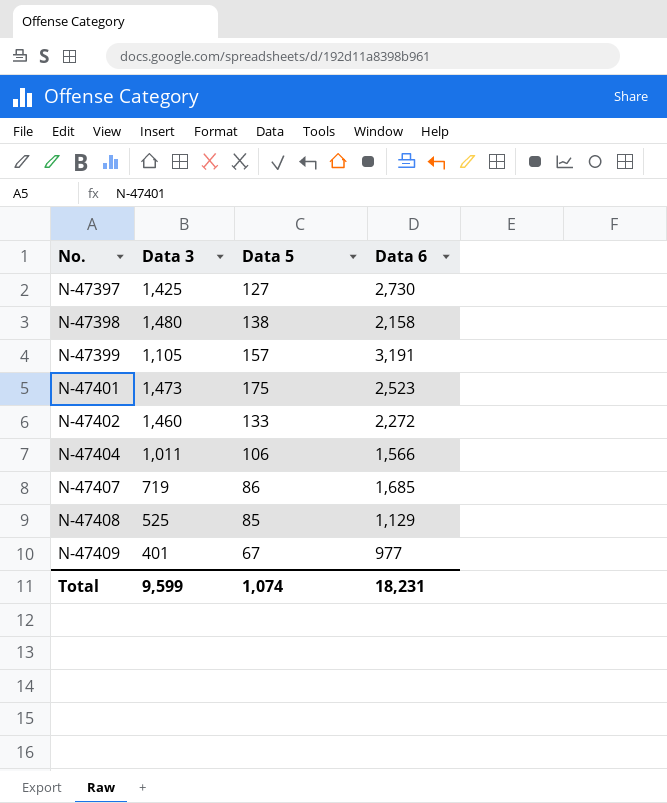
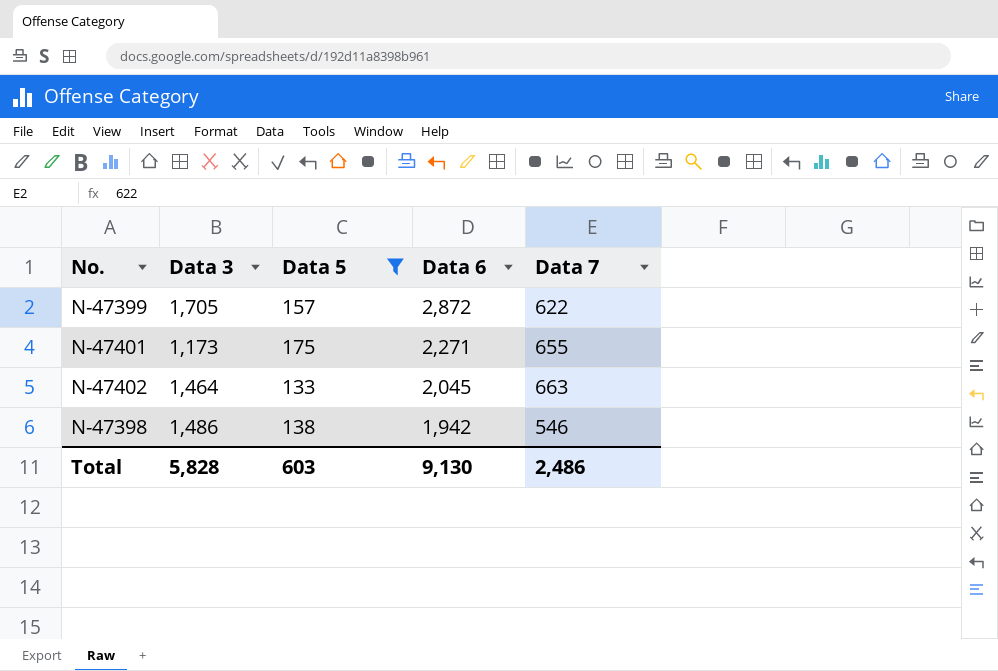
filter: none -> Data 5 >= 133
row order: No. ascending -> Data 6 descending
column Data 7 | position: none -> 5
N-47399 | Data 3: 1,105 -> 1,705
N-47399 | Data 6: 3,191 -> 2,872
N-47401 | Data 3: 1,473 -> 1,173
N-47401 | Data 6: 2,523 -> 2,271
N-47402 | Data 3: 1,460 -> 1,464
N-47402 | Data 6: 2,272 -> 2,045
N-47398 | Data 3: 1,480 -> 1,486
N-47398 | Data 6: 2,158 -> 1,942
Total | Data 3: 9,599 -> 5,828
Total | Data 5: 1,074 -> 603
Total | Data 6: 18,231 -> 9,130

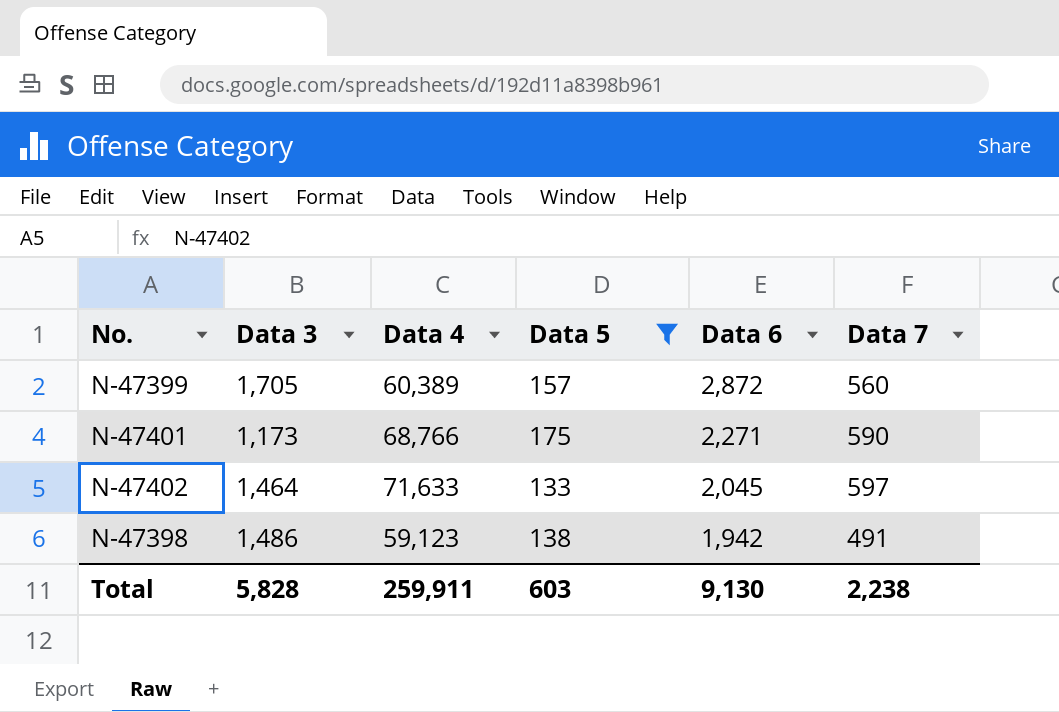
column Data 4 | position: none -> 3
N-47399 | Data 7: 622 -> 560
N-47401 | Data 7: 655 -> 590
N-47402 | Data 7: 663 -> 597
N-47398 | Data 7: 546 -> 491
Total | Data 7: 2,486 -> 2,238

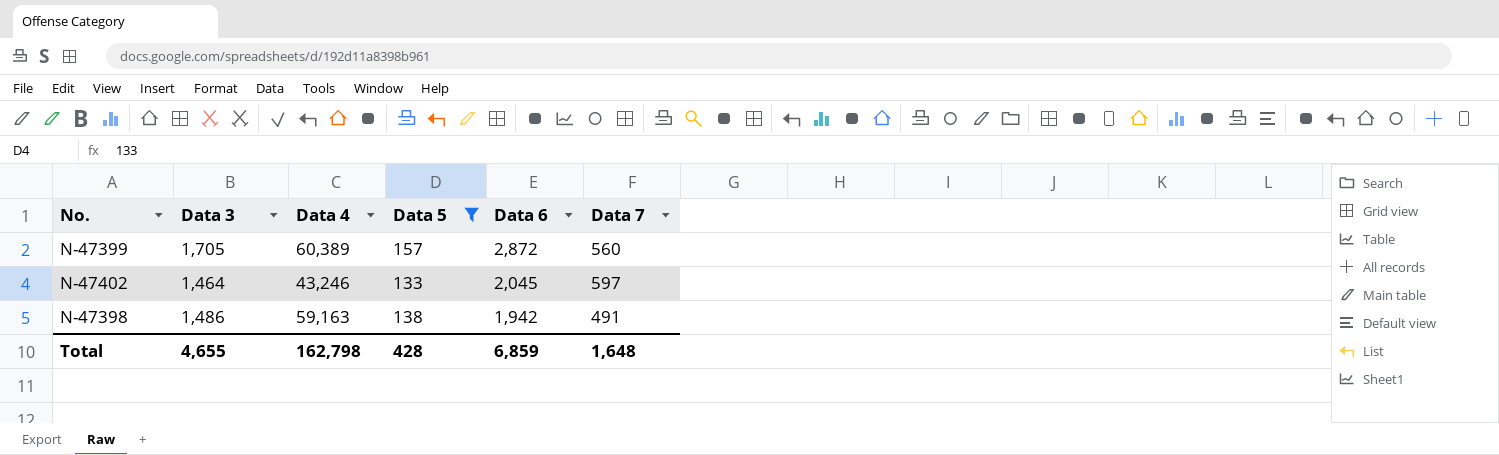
row N-47401: 1,173 | 68,766 | 175 | 2,271 | 590 -> none
N-47402 | Data 4: 71,633 -> 43,246
N-47398 | Data 4: 59,123 -> 59,163
Total | Data 3: 5,828 -> 4,655
Total | Data 4: 259,911 -> 162,798
Total | Data 5: 603 -> 428
Total | Data 6: 9,130 -> 6,859
Total | Data 7: 2,238 -> 1,648

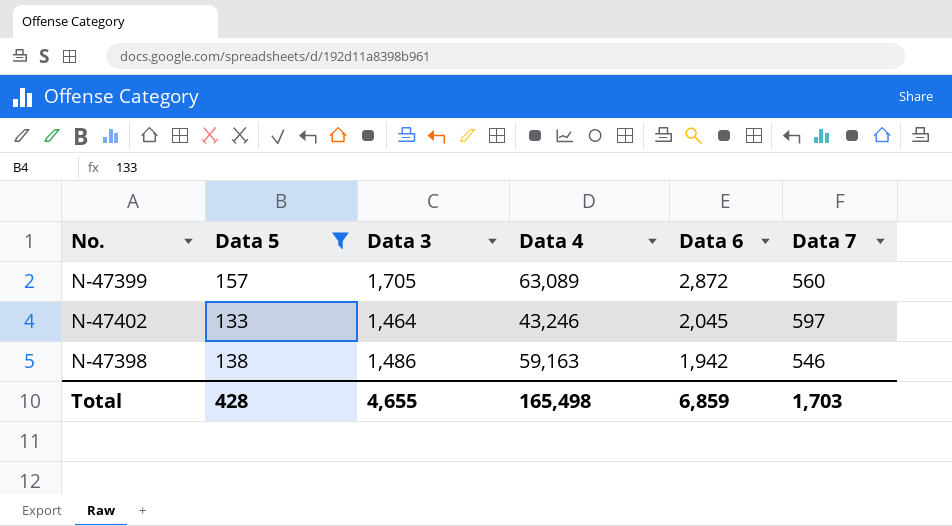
column Data 5 | position: 4 -> 2
N-47399 | Data 4: 60,389 -> 63,089
N-47398 | Data 7: 491 -> 546
Total | Data 4: 162,798 -> 165,498
Total | Data 7: 1,648 -> 1,703

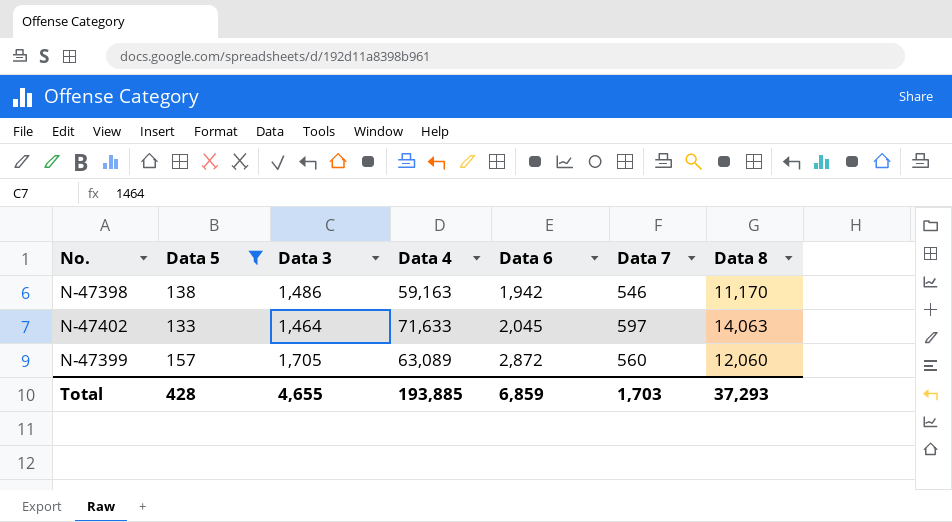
row order: Data 6 descending -> Data 6 ascending
column Data 8 | position: none -> 7
N-47402 | Data 4: 43,246 -> 71,633
Total | Data 4: 165,498 -> 193,885

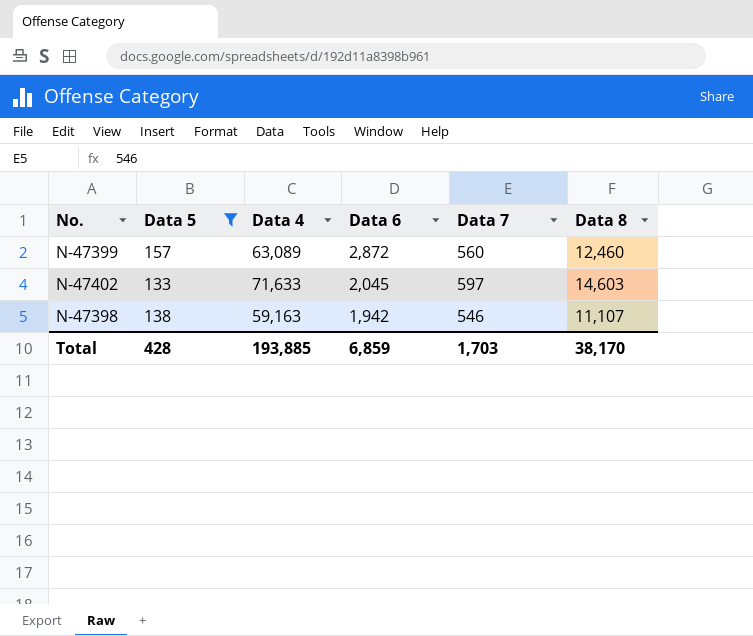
row order: Data 6 ascending -> Data 6 descending
column Data 3 | position: 3 -> none
N-47399 | Data 8: 12,060 -> 12,460
N-47402 | Data 8: 14,063 -> 14,603
N-47398 | Data 8: 11,170 -> 11,107
Total | Data 8: 37,293 -> 38,170

